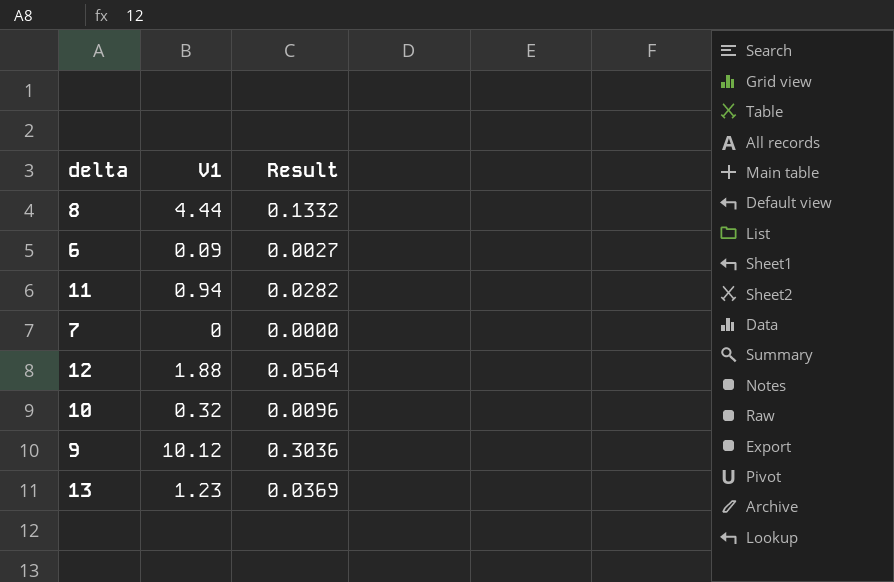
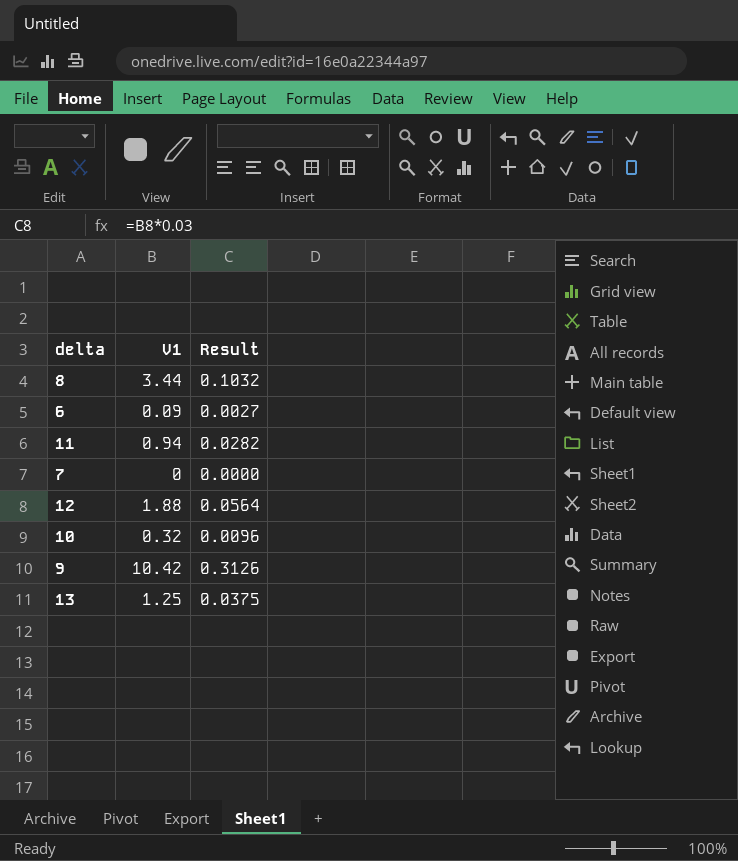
8 | V1: 4.44 -> 3.44
8 | Result: 0.1332 -> 0.1032
9 | V1: 10.12 -> 10.42
9 | Result: 0.3036 -> 0.3126
13 | V1: 1.23 -> 1.25
13 | Result: 0.0369 -> 0.0375

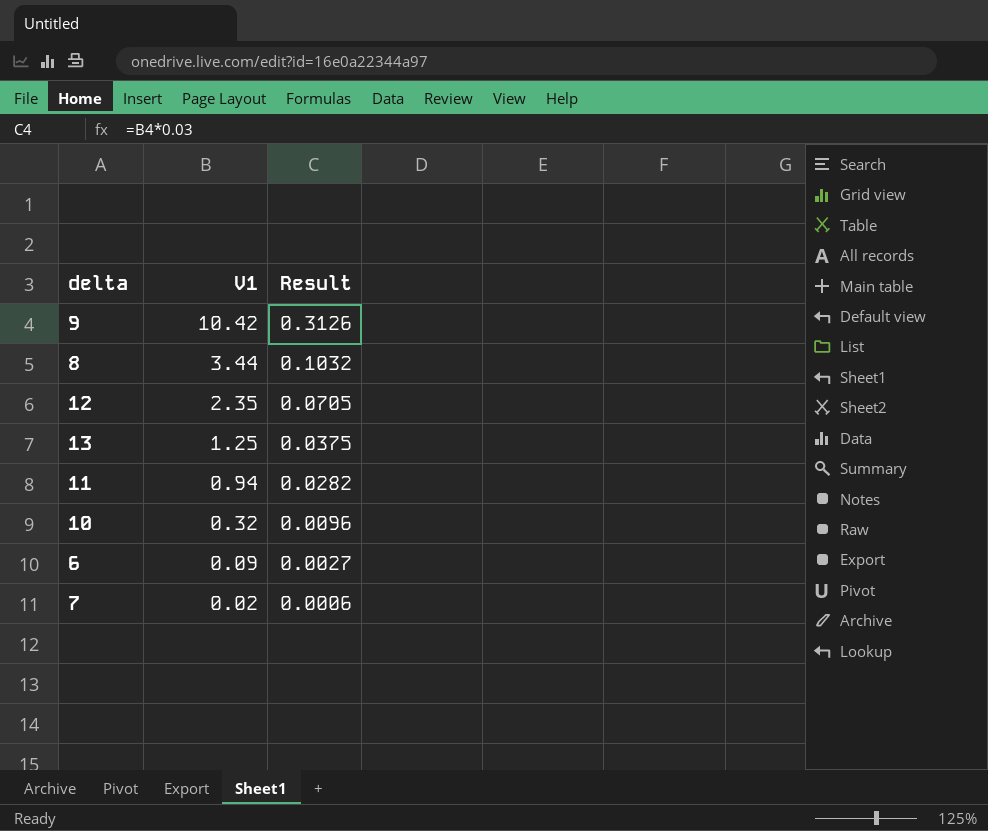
row order: none -> V1 descending
12 | V1: 1.88 -> 2.35
12 | Result: 0.0564 -> 0.0705
7 | V1: 0 -> 0.02
7 | Result: 0.0000 -> 0.0006

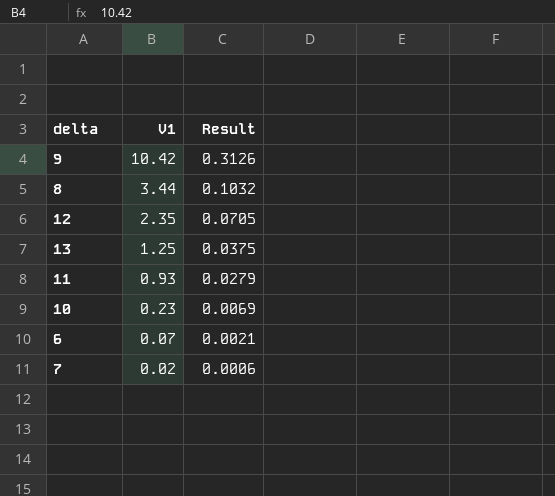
11 | V1: 0.94 -> 0.93
11 | Result: 0.0282 -> 0.0279
10 | V1: 0.32 -> 0.23
10 | Result: 0.0096 -> 0.0069
6 | V1: 0.09 -> 0.07
6 | Result: 0.0027 -> 0.0021

